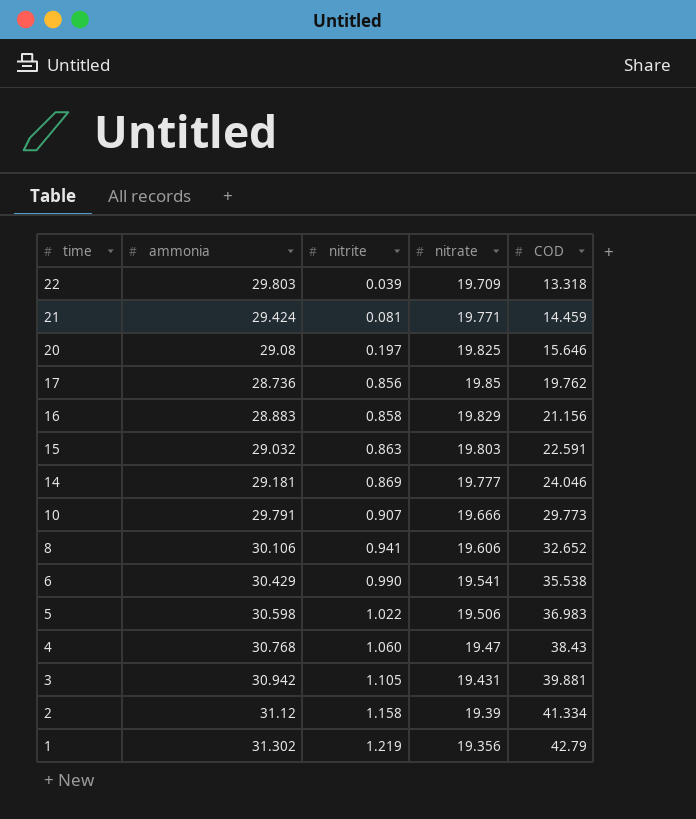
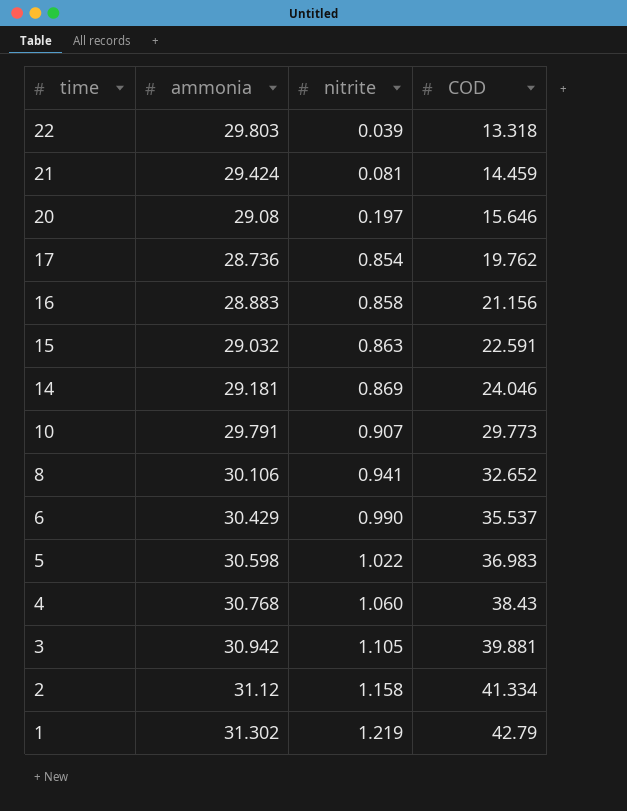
column nitrate | position: 4 -> none
17 | nitrite: 0.856 -> 0.854
6 | COD: 35.538 -> 35.537

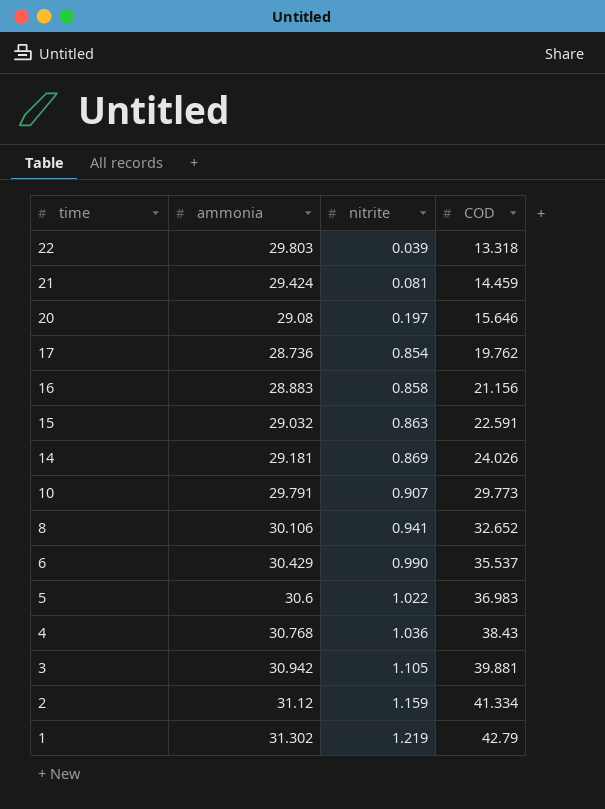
14 | COD: 24.046 -> 24.026
5 | ammonia: 30.598 -> 30.6
4 | nitrite: 1.060 -> 1.036
2 | nitrite: 1.158 -> 1.159

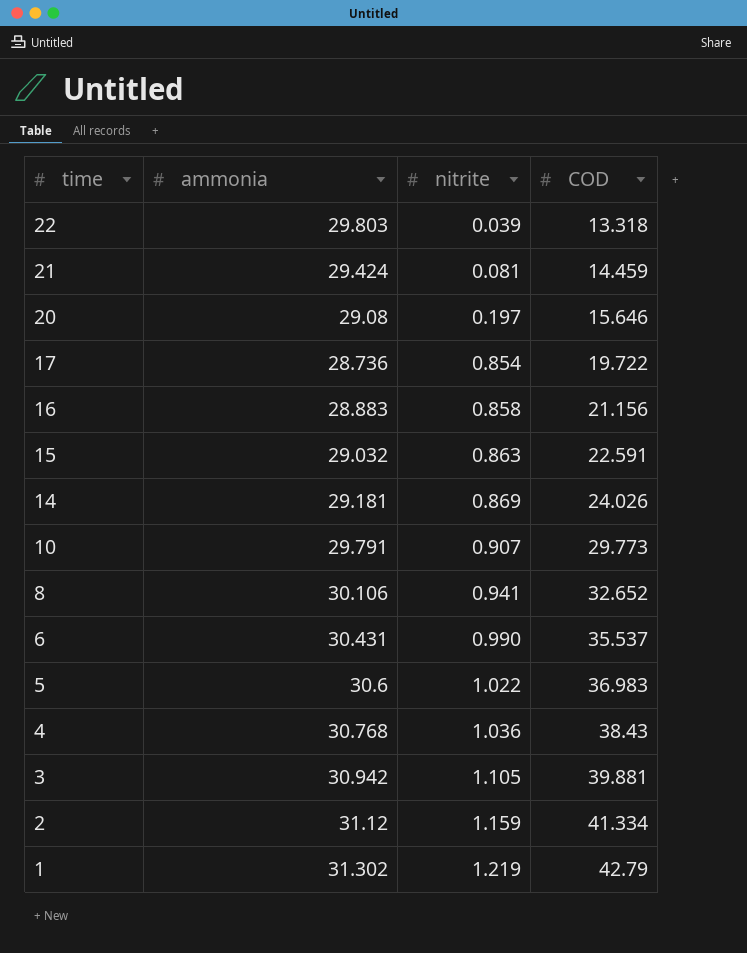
17 | COD: 19.762 -> 19.722
6 | ammonia: 30.429 -> 30.431

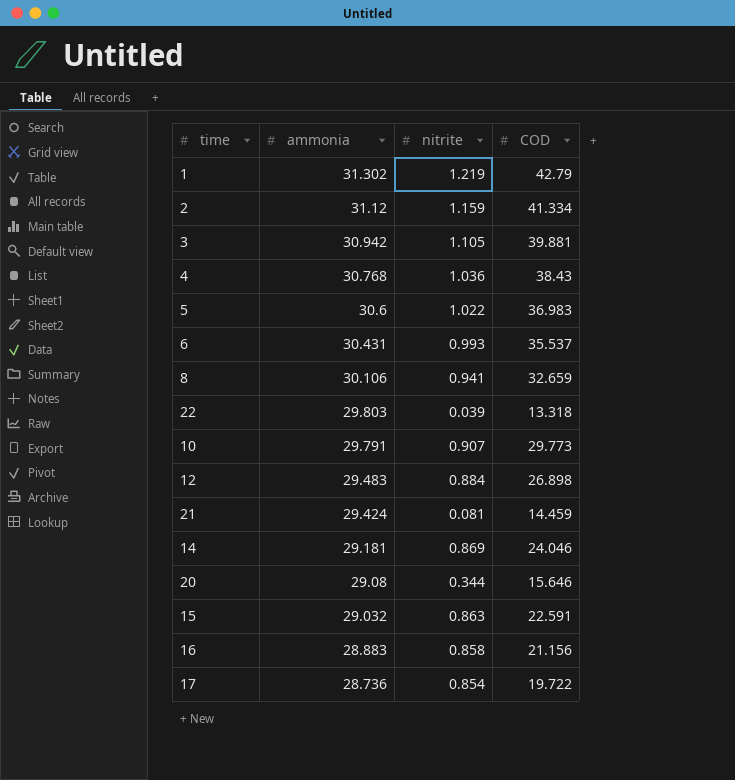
row order: time descending -> ammonia descending
6 | nitrite: 0.990 -> 0.993
8 | COD: 32.652 -> 32.659
row 12: none -> 29.483 | 0.884 | 26.898
14 | COD: 24.026 -> 24.046
20 | nitrite: 0.197 -> 0.344

